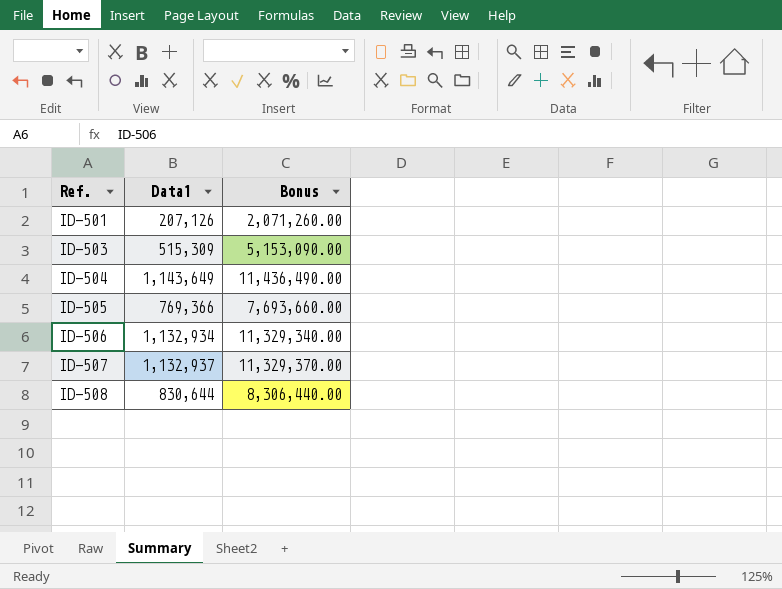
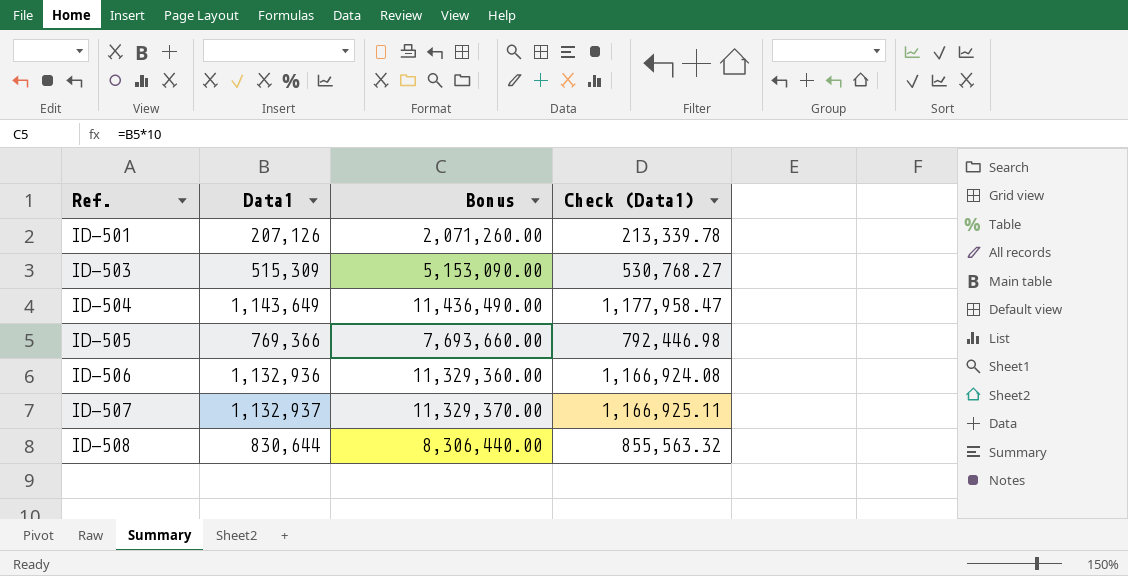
column Check (Data1) | formula: none -> [Data1] * 1.03
ID-506 | Data1: 1,132,934 -> 1,132,936
ID-506 | Bonus: 11,329,340.00 -> 11,329,360.00

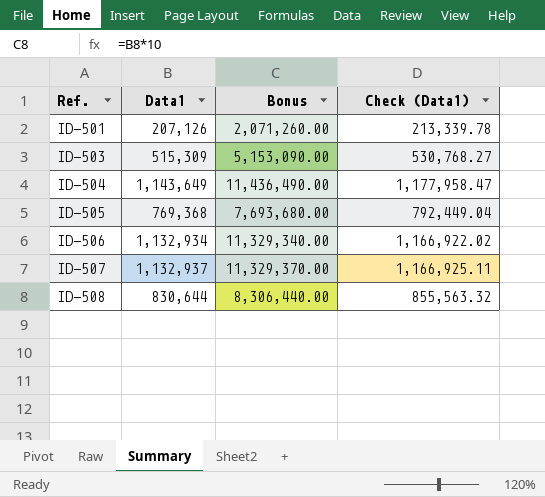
ID-505 | Data1: 769,366 -> 769,368
ID-505 | Bonus: 7,693,660.00 -> 7,693,680.00
ID-505 | Check (Data1): 792,446.98 -> 792,449.04
ID-506 | Data1: 1,132,936 -> 1,132,934
ID-506 | Bonus: 11,329,360.00 -> 11,329,340.00
ID-506 | Check (Data1): 1,166,924.08 -> 1,166,922.02

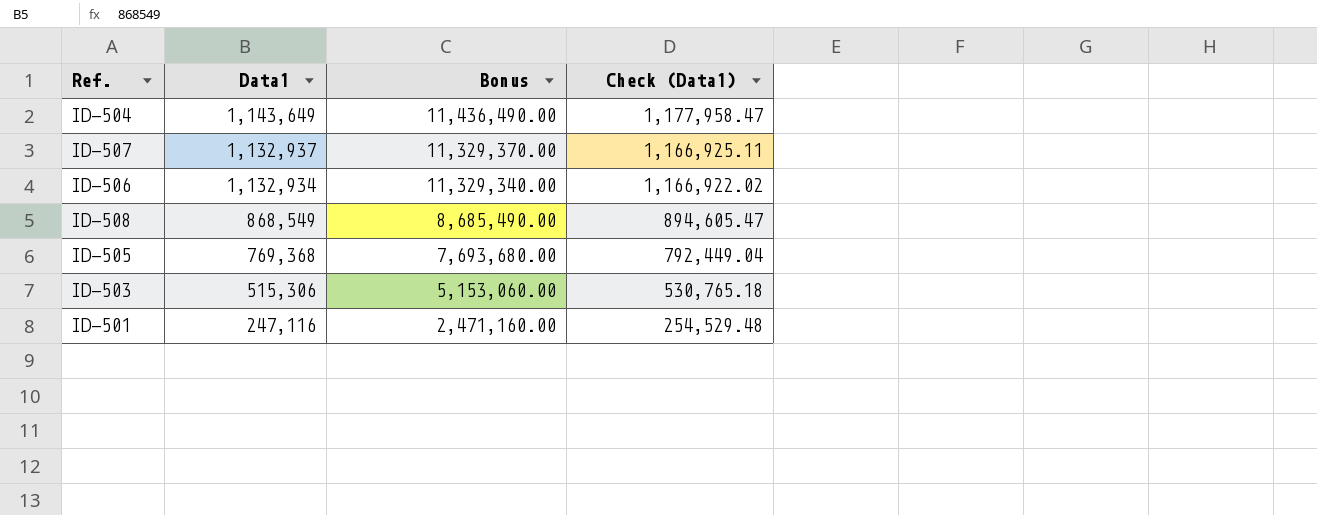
row order: Ref. ascending -> Data1 descending
ID-508 | Data1: 830,644 -> 868,549
ID-508 | Bonus: 8,306,440.00 -> 8,685,490.00
ID-508 | Check (Data1): 855,563.32 -> 894,605.47
ID-503 | Data1: 515,309 -> 515,306
ID-503 | Bonus: 5,153,090.00 -> 5,153,060.00
ID-503 | Check (Data1): 530,768.27 -> 530,765.18
ID-501 | Data1: 207,126 -> 247,116
ID-501 | Bonus: 2,071,260.00 -> 2,471,160.00
ID-501 | Check (Data1): 213,339.78 -> 254,529.48

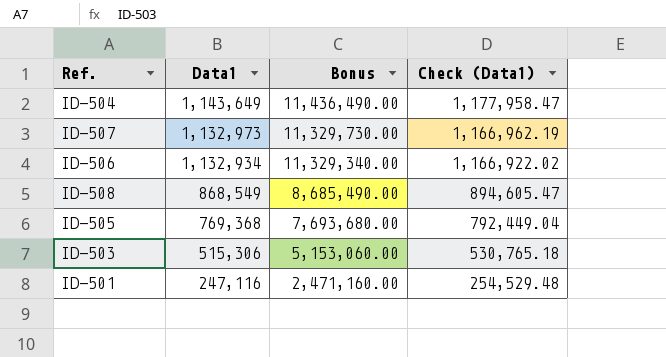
ID-507 | Data1: 1,132,937 -> 1,132,973
ID-507 | Bonus: 11,329,370.00 -> 11,329,730.00
ID-507 | Check (Data1): 1,166,925.11 -> 1,166,962.19

